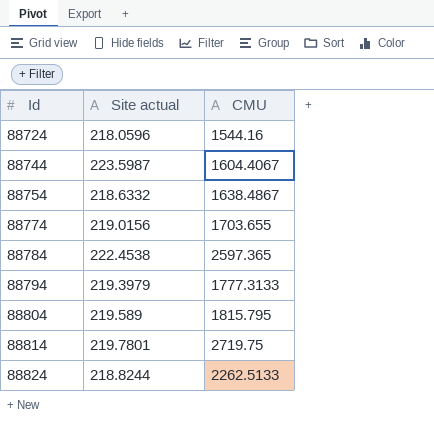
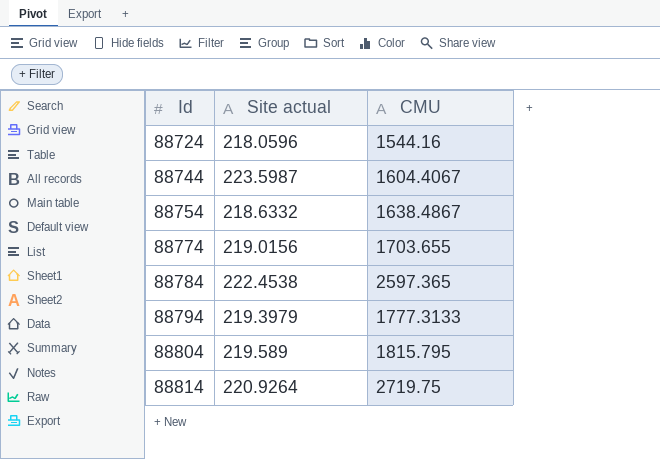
row 88824: 218.8244 | 2262.5133 -> none
88814 | Site actual: 219.7801 -> 220.9264

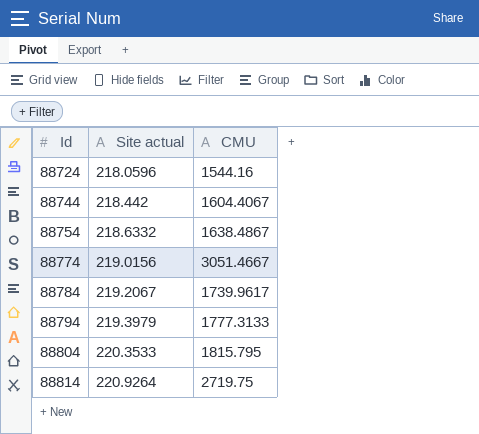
88744 | Site actual: 223.5987 -> 218.442
88774 | CMU: 1703.655 -> 3051.4667
88784 | Site actual: 222.4538 -> 219.2067
88784 | CMU: 2597.365 -> 1739.9617
88804 | Site actual: 219.589 -> 220.3533

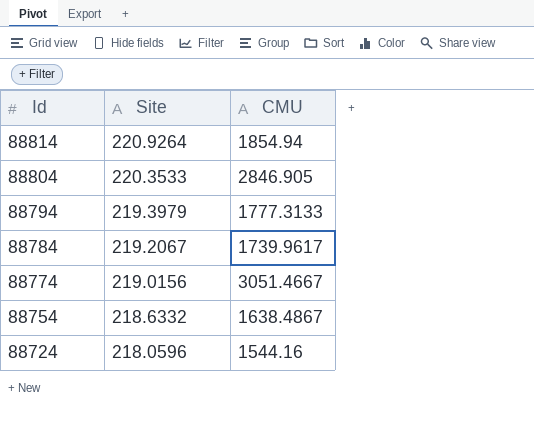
row order: Id ascending -> Id descending
column name: Site actual -> Site
row 88744: 218.442 | 1604.4067 -> none
88814 | CMU: 2719.75 -> 1854.94
88804 | CMU: 1815.795 -> 2846.905

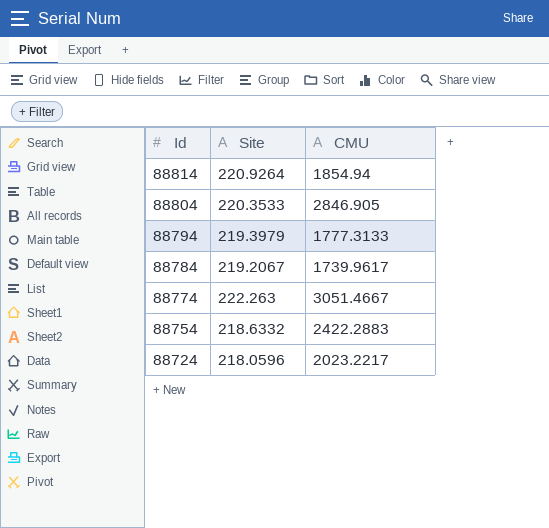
88774 | Site: 219.0156 -> 222.263
88754 | CMU: 1638.4867 -> 2422.2883
88724 | CMU: 1544.16 -> 2023.2217

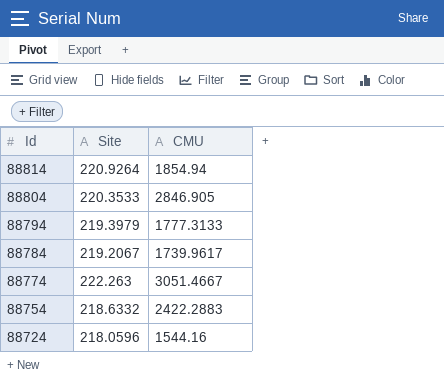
88724 | CMU: 2023.2217 -> 1544.16

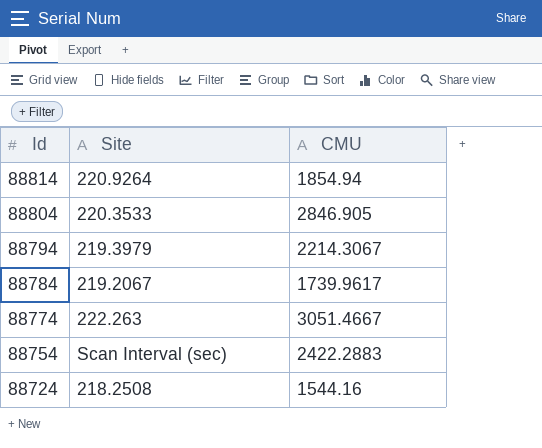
88794 | CMU: 1777.3133 -> 2214.3067
88754 | Site: 218.6332 -> Scan Interval (sec)
88724 | Site: 218.0596 -> 218.2508

